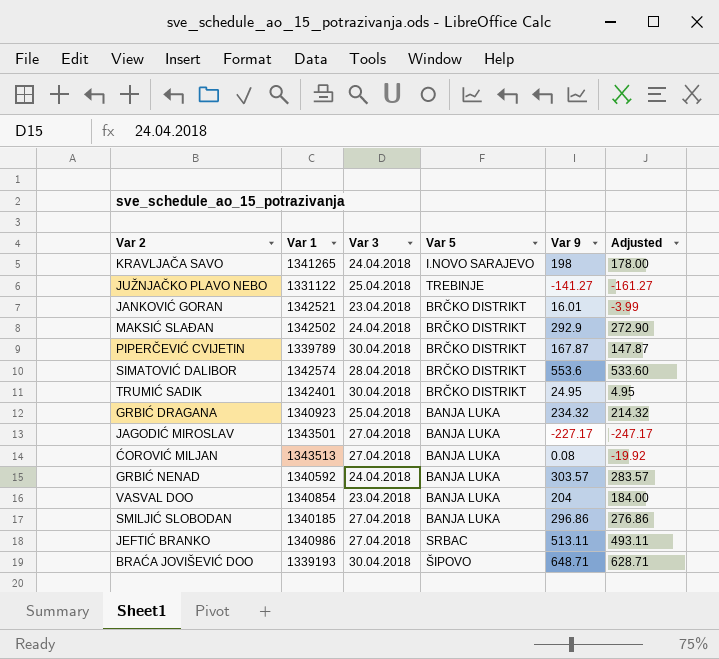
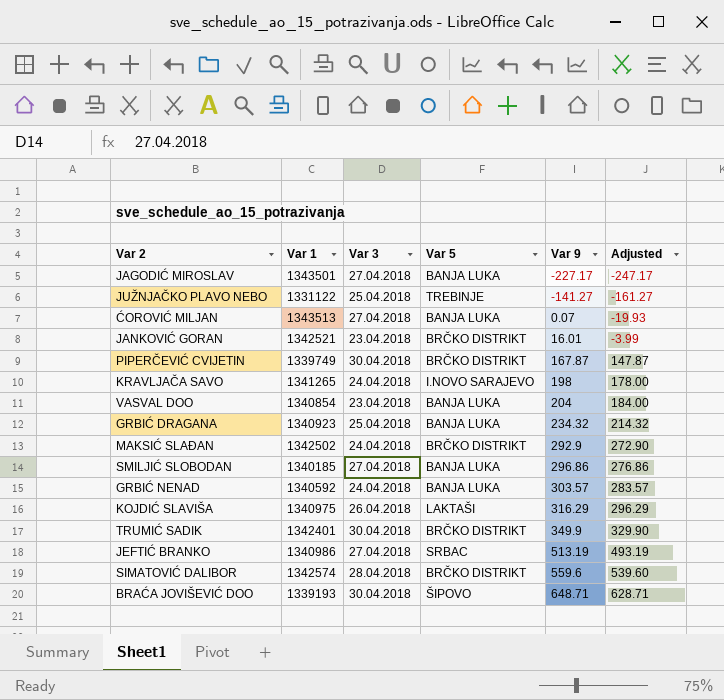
row order: none -> Var 9 ascending
ĆOROVIĆ MILJAN | Var 9: 0.08 -> 0.07
ĆOROVIĆ MILJAN | Adjusted: -19.92 -> -19.93
PIPERČEVIĆ CVIJETIN | Var 1: 1339789 -> 1339749
row KOJDIĆ SLAVIŠA: none -> 1340975 | 26.04.2018 | LAKTAŠI | 316.29 | 296.29
TRUMIĆ SADIK | Var 9: 24.95 -> 349.9
TRUMIĆ SADIK | Adjusted: 4.95 -> 329.90
JEFTIĆ BRANKO | Var 9: 513.11 -> 513.19
JEFTIĆ BRANKO | Adjusted: 493.11 -> 493.19
SIMATOVIĆ DALIBOR | Var 9: 553.6 -> 559.6
SIMATOVIĆ DALIBOR | Adjusted: 533.60 -> 539.60

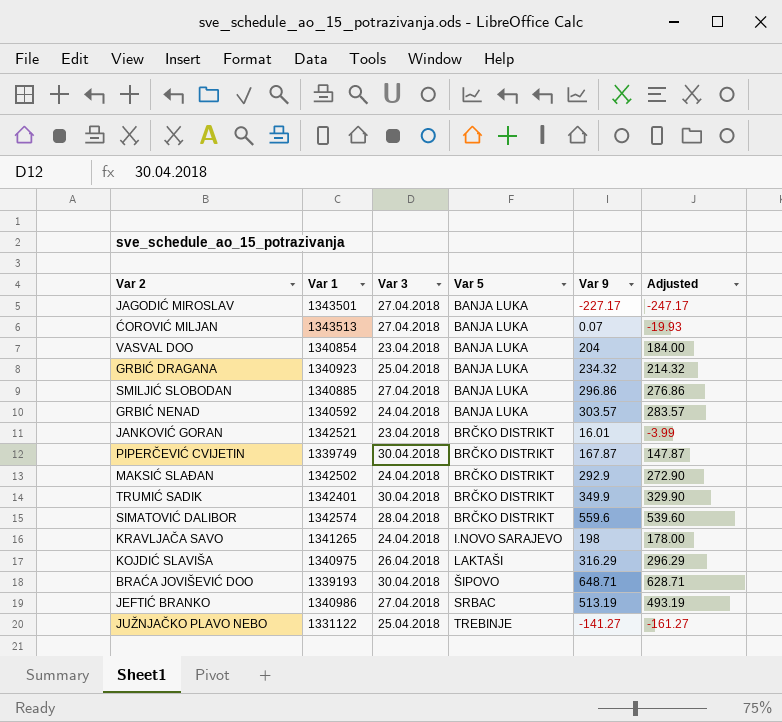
row order: Var 9 ascending -> Var 5 ascending
SMILJIĆ SLOBODAN | Var 1: 1340185 -> 1340885

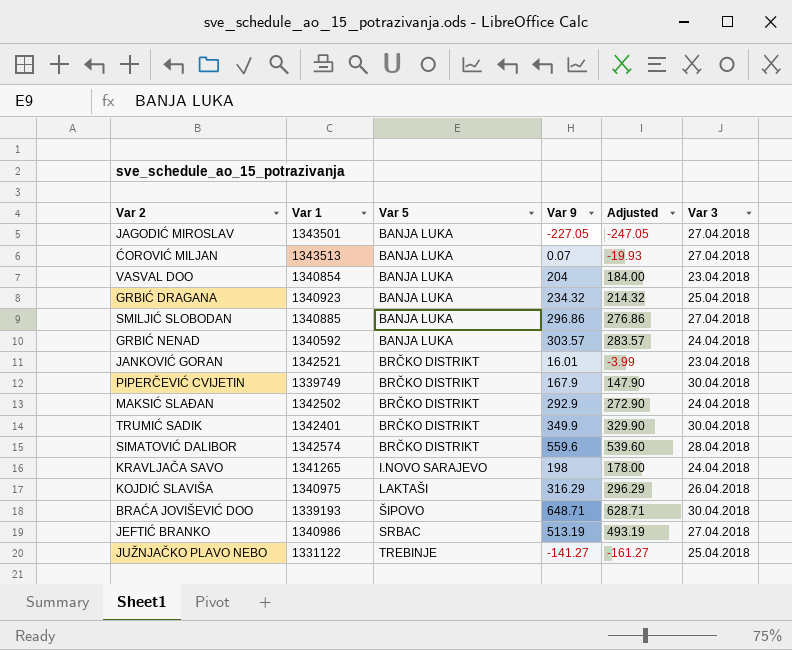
column Var 3 | position: 3 -> 6
JAGODIĆ MIROSLAV | Var 9: -227.17 -> -227.05
JAGODIĆ MIROSLAV | Adjusted: -247.17 -> -247.05
PIPERČEVIĆ CVIJETIN | Var 9: 167.87 -> 167.9
PIPERČEVIĆ CVIJETIN | Adjusted: 147.87 -> 147.90

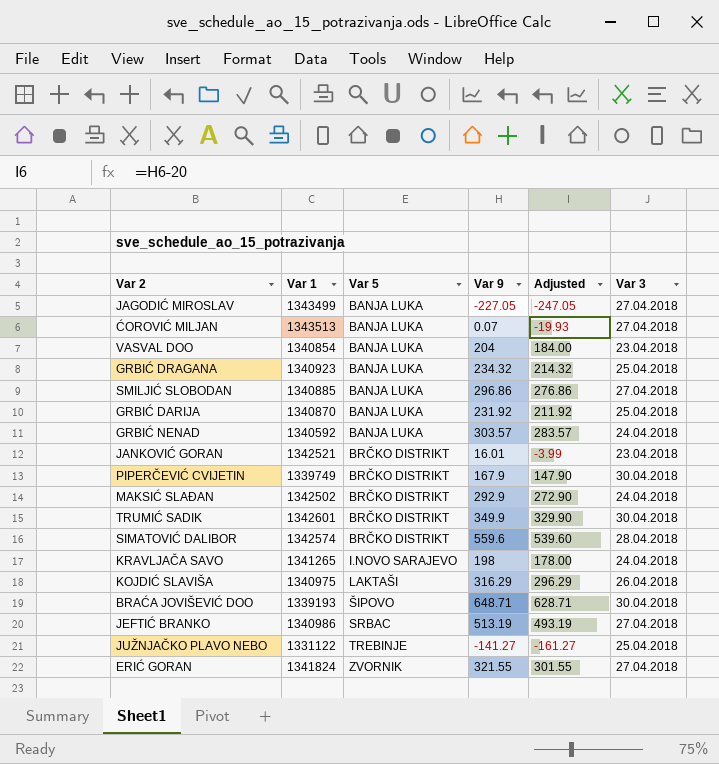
JAGODIĆ MIROSLAV | Var 1: 1343501 -> 1343499
row GRBIĆ DARIJA: none -> 1340870 | BANJA LUKA | 231.92 | 211.92 | 25.04.2018
TRUMIĆ SADIK | Var 1: 1342401 -> 1342601
row ERIĆ GORAN: none -> 1341824 | ZVORNIK | 321.55 | 301.55 | 27.04.2018

